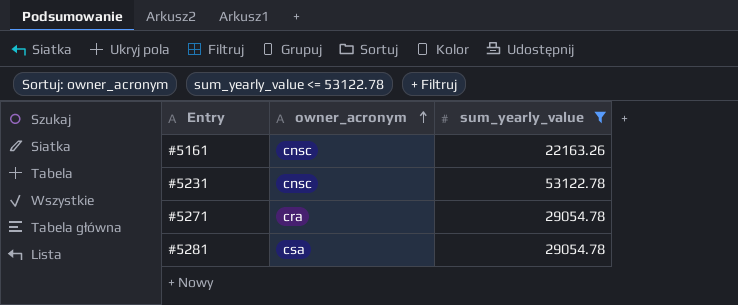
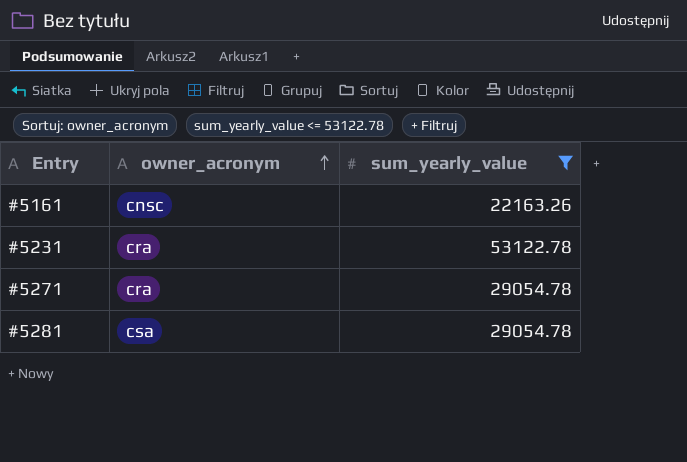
#5231 | owner_acronym: cnsc -> cra

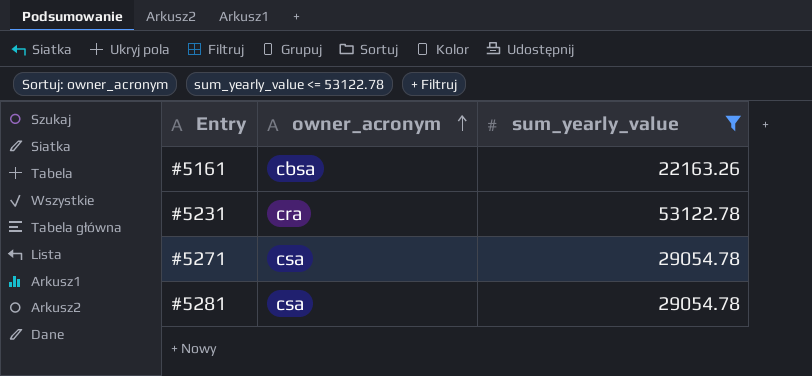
#5161 | owner_acronym: cnsc -> cbsa
#5271 | owner_acronym: cra -> csa

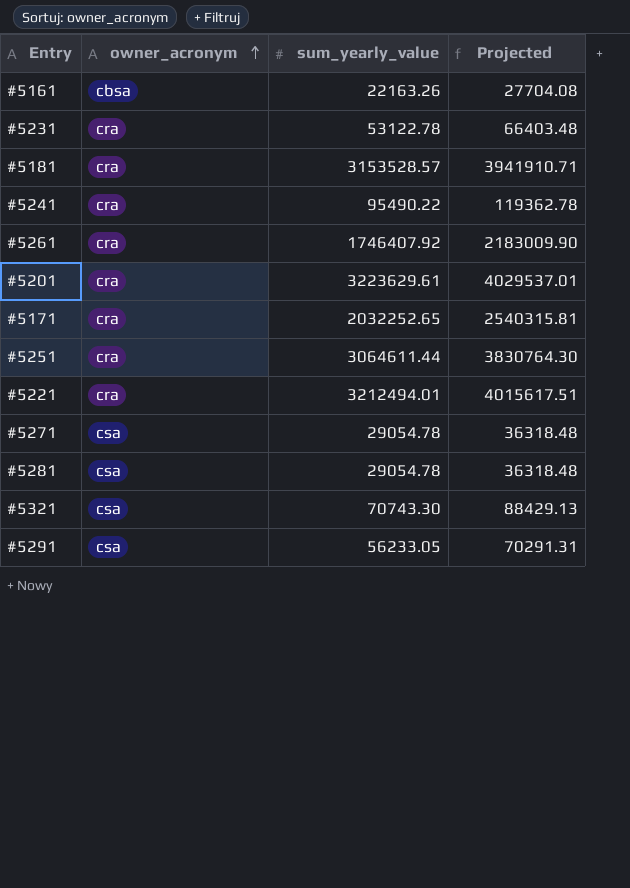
filter: sum_yearly_value <= 53122.78 -> none
column Projected | formula: none -> [sum_yearly_value] * 1.25

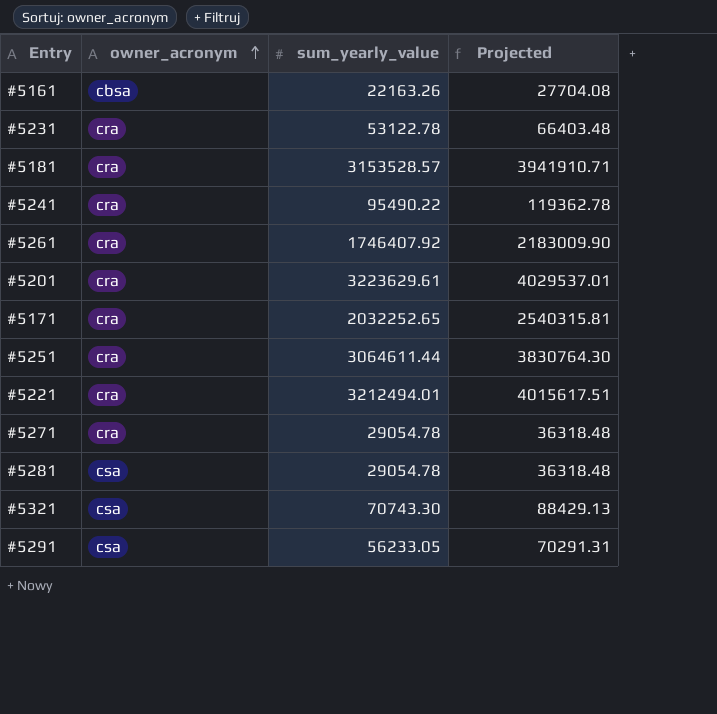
#5271 | owner_acronym: csa -> cra

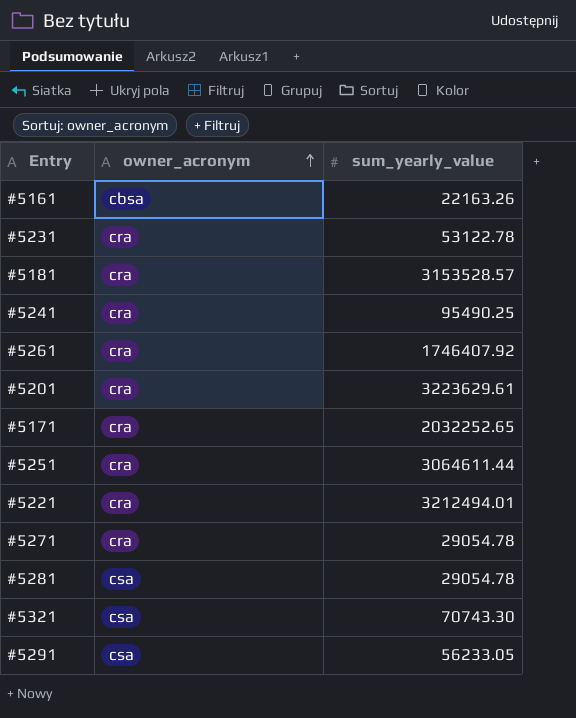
column Projected | formula: [sum_yearly_value] * 1.25 -> none
#5241 | sum_yearly_value: 95490.22 -> 95490.25

